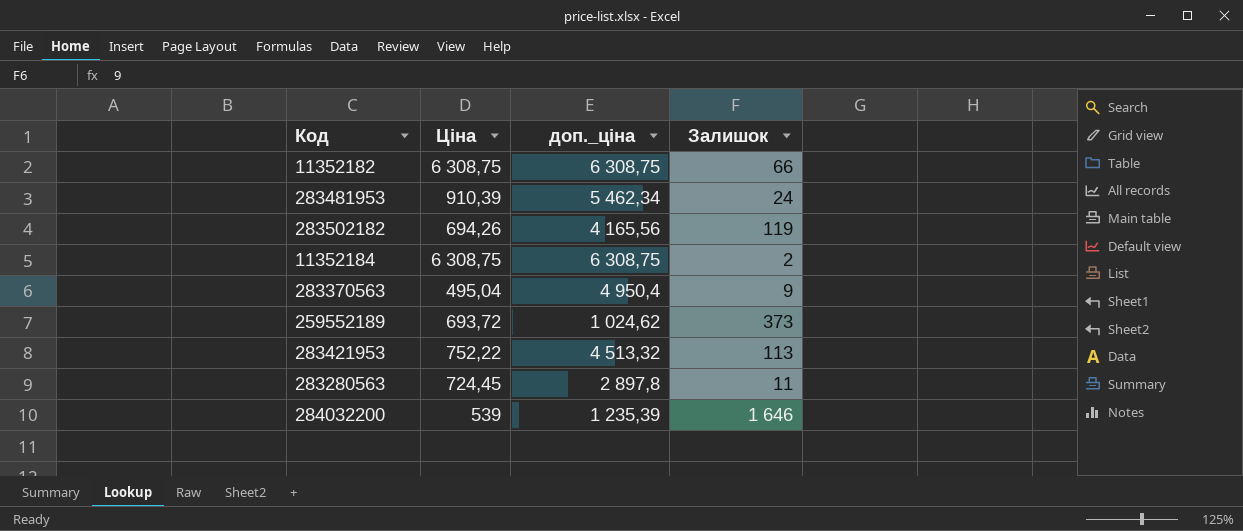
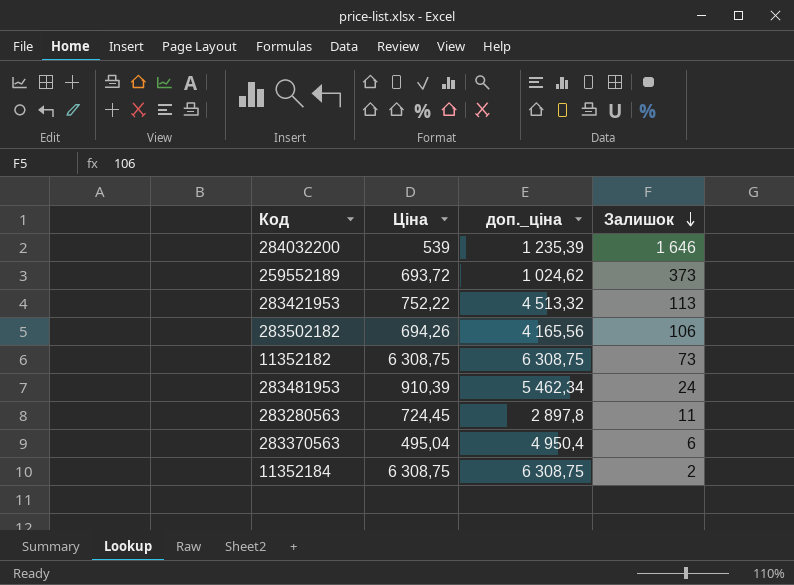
row order: none -> Залишок descending
283502182 | Залишок: 119 -> 106
11352182 | Залишок: 66 -> 73
283370563 | Залишок: 9 -> 6

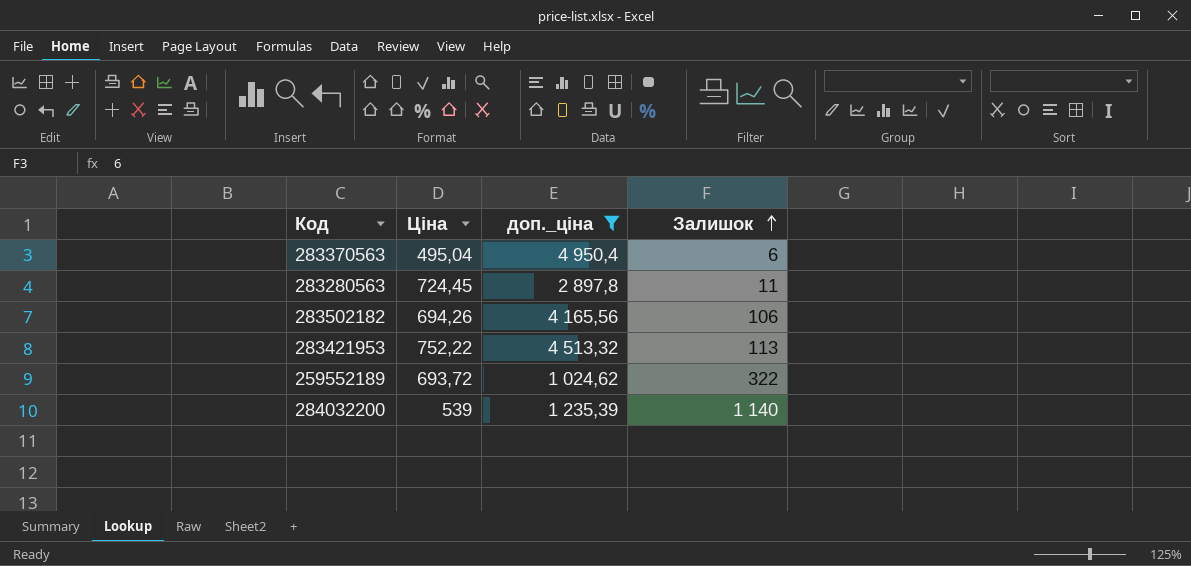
filter: none -> доп._ціна <= 4 950,4
row order: Залишок descending -> Залишок ascending
259552189 | Залишок: 373 -> 322
284032200 | Залишок: 1 646 -> 1 140

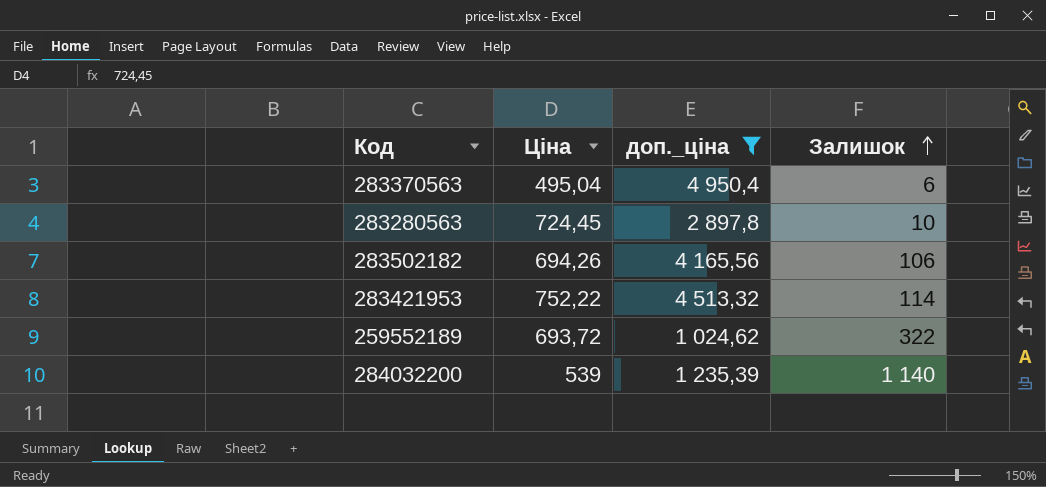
283280563 | Залишок: 11 -> 10
283421953 | Залишок: 113 -> 114

